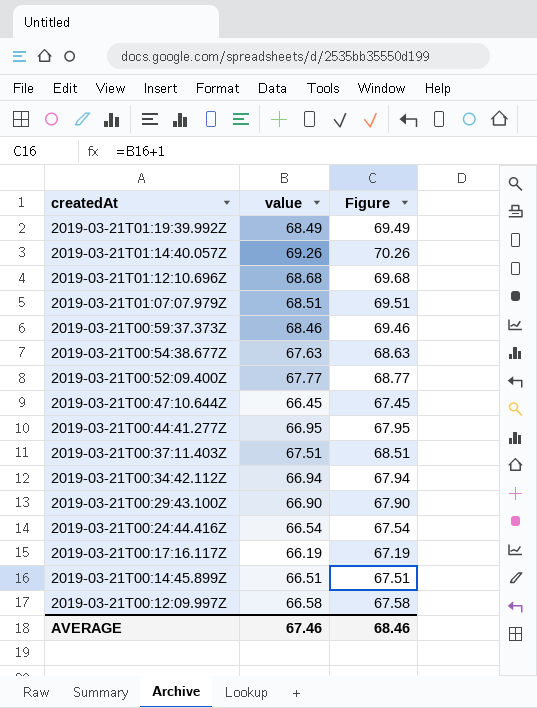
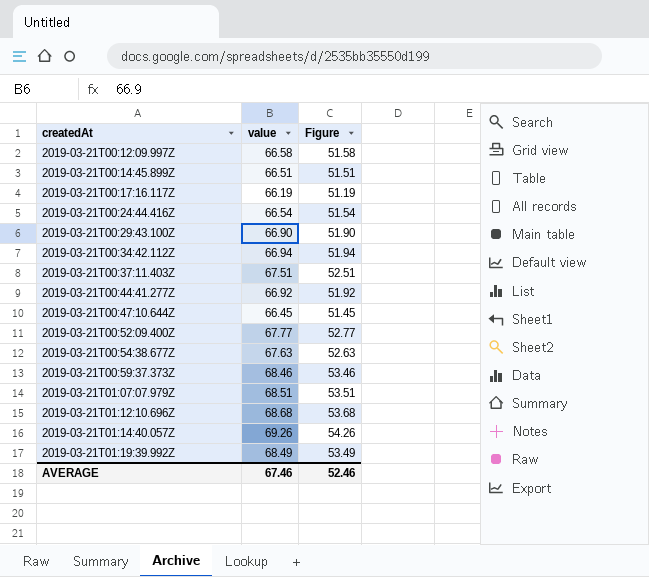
row order: createdAt descending -> createdAt ascending
column Figure | formula: [value] + 1 -> [value] - 15
2019-03-21T00:44:41.277Z | value: 66.95 -> 66.92
AVERAGE | Figure: 68.46 -> 52.46

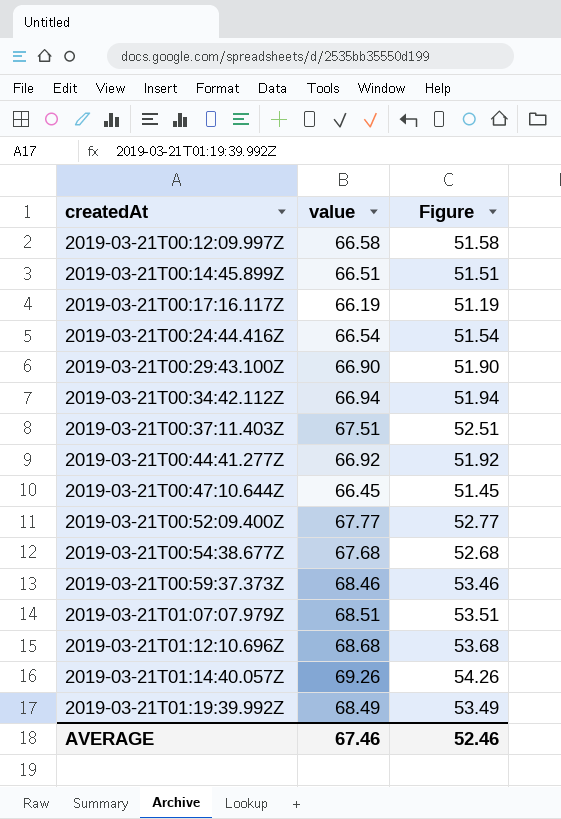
2019-03-21T00:54:38.677Z | value: 67.63 -> 67.68
2019-03-21T00:54:38.677Z | Figure: 52.63 -> 52.68

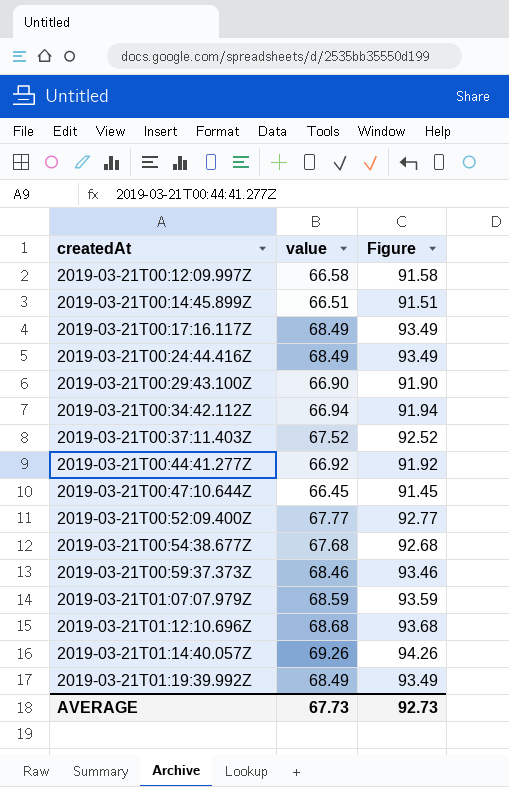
column Figure | formula: [value] - 15 -> [value] + 25
2019-03-21T00:17:16.117Z | value: 66.19 -> 68.49
2019-03-21T00:24:44.416Z | value: 66.54 -> 68.49
2019-03-21T00:37:11.403Z | value: 67.51 -> 67.52
2019-03-21T01:07:07.979Z | value: 68.51 -> 68.59
AVERAGE | value: 67.46 -> 67.73
AVERAGE | Figure: 52.46 -> 92.73

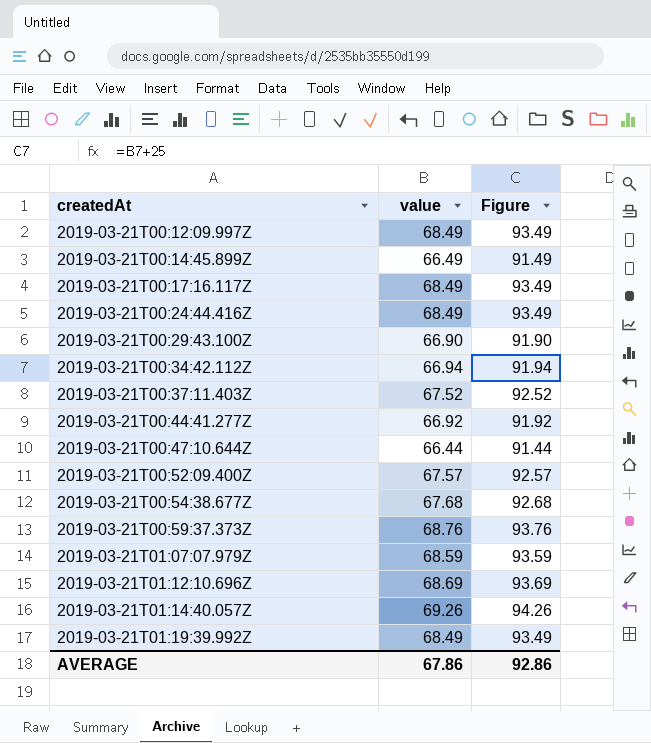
2019-03-21T00:12:09.997Z | value: 66.58 -> 68.49
2019-03-21T00:12:09.997Z | Figure: 91.58 -> 93.49
2019-03-21T00:14:45.899Z | value: 66.51 -> 66.49
2019-03-21T00:14:45.899Z | Figure: 91.51 -> 91.49
2019-03-21T00:47:10.644Z | value: 66.45 -> 66.44
2019-03-21T00:47:10.644Z | Figure: 91.45 -> 91.44
2019-03-21T00:52:09.400Z | value: 67.77 -> 67.57
2019-03-21T00:52:09.400Z | Figure: 92.77 -> 92.57
2019-03-21T00:59:37.373Z | value: 68.46 -> 68.76
2019-03-21T00:59:37.373Z | Figure: 93.46 -> 93.76
2019-03-21T01:12:10.696Z | value: 68.68 -> 68.69
2019-03-21T01:12:10.696Z | Figure: 93.68 -> 93.69
AVERAGE | value: 67.73 -> 67.86
AVERAGE | Figure: 92.73 -> 92.86

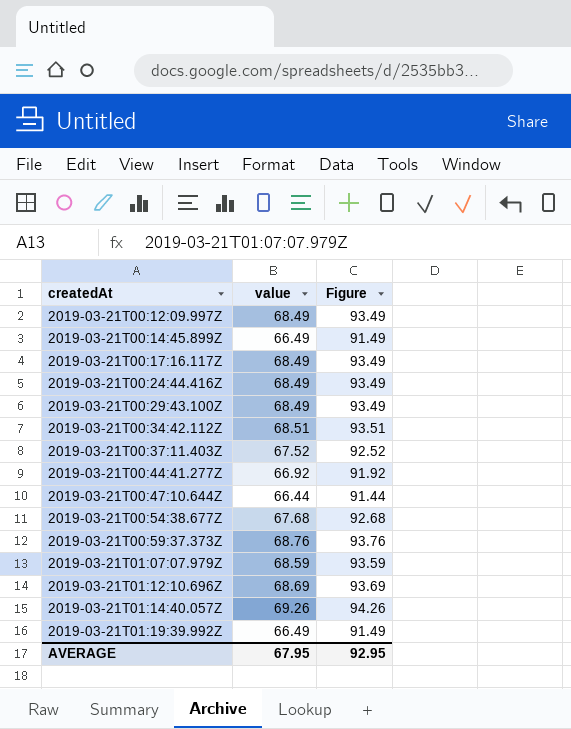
row 2019-03-21T00:52:09.400Z: 67.57 | 92.57 -> none
2019-03-21T00:29:43.100Z | value: 66.90 -> 68.49
2019-03-21T00:29:43.100Z | Figure: 91.90 -> 93.49
2019-03-21T00:34:42.112Z | value: 66.94 -> 68.51
2019-03-21T00:34:42.112Z | Figure: 91.94 -> 93.51
2019-03-21T01:19:39.992Z | value: 68.49 -> 66.49
2019-03-21T01:19:39.992Z | Figure: 93.49 -> 91.49
AVERAGE | value: 67.86 -> 67.95
AVERAGE | Figure: 92.86 -> 92.95

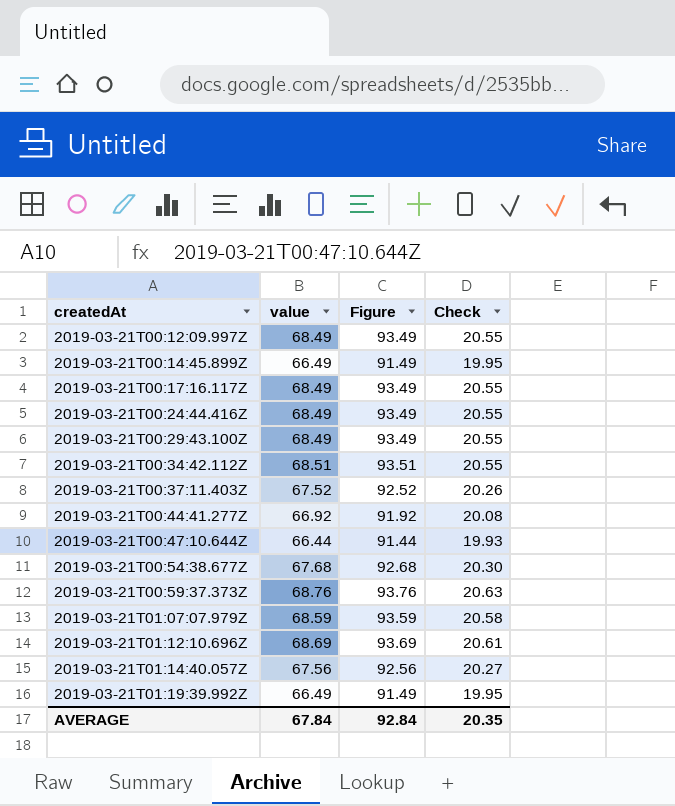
column Check | formula: none -> [value] * 0.3
2019-03-21T01:14:40.057Z | value: 69.26 -> 67.56
2019-03-21T01:14:40.057Z | Figure: 94.26 -> 92.56
AVERAGE | value: 67.95 -> 67.84
AVERAGE | Figure: 92.95 -> 92.84

